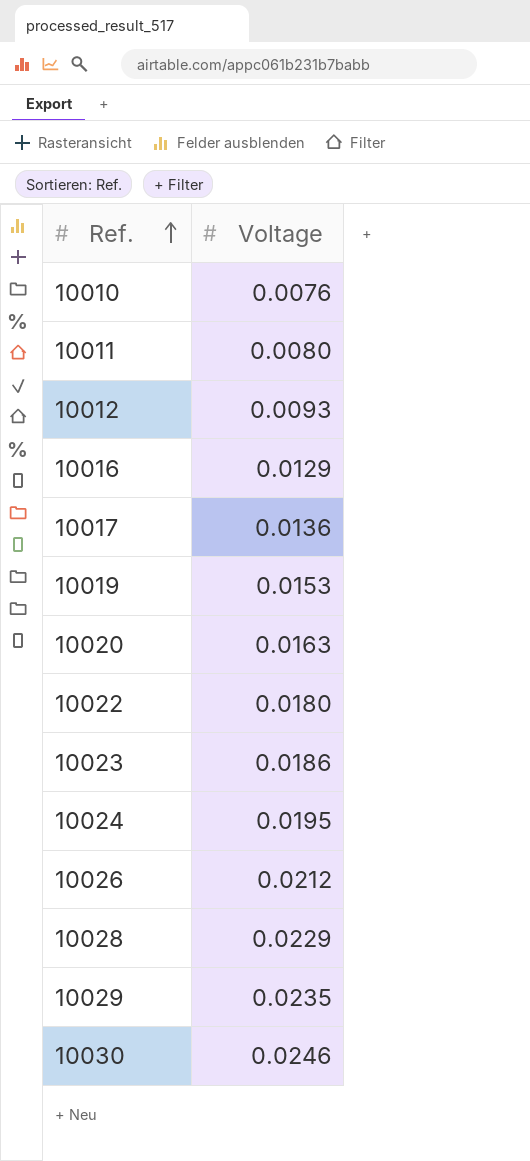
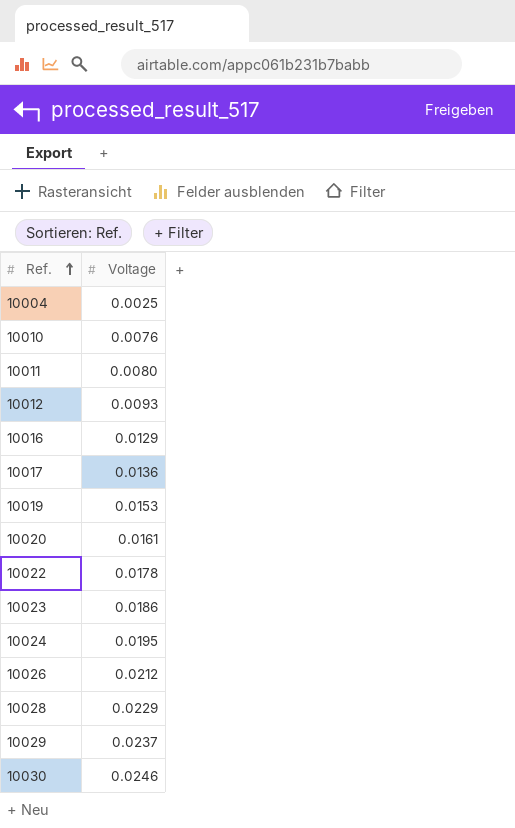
row 10004: none -> 0.0025
10020 | Voltage: 0.0163 -> 0.0161
10022 | Voltage: 0.0180 -> 0.0178
10029 | Voltage: 0.0235 -> 0.0237

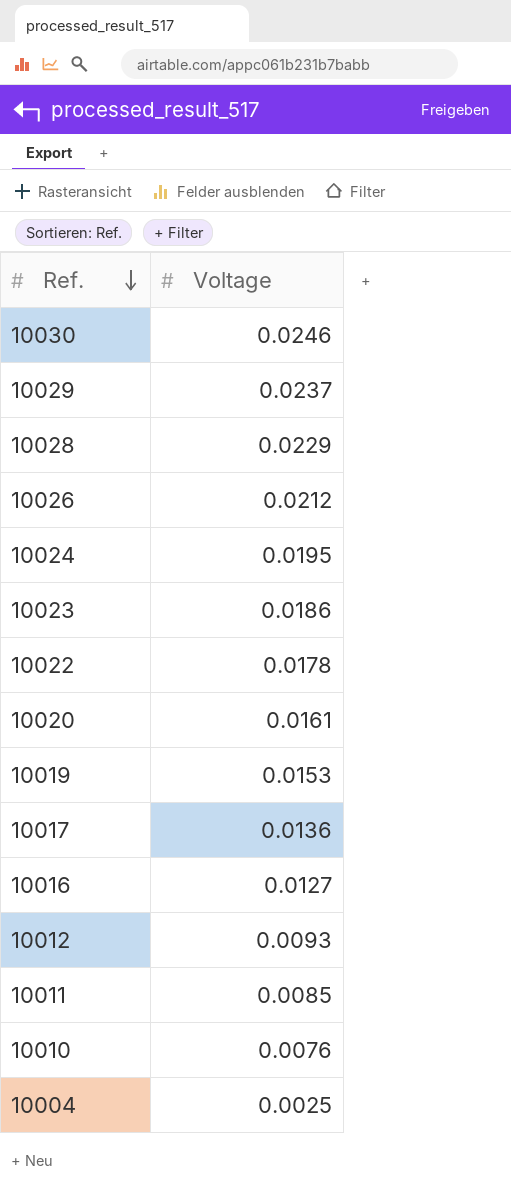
row order: Ref. ascending -> Ref. descending
10016 | Voltage: 0.0129 -> 0.0127
10011 | Voltage: 0.0080 -> 0.0085

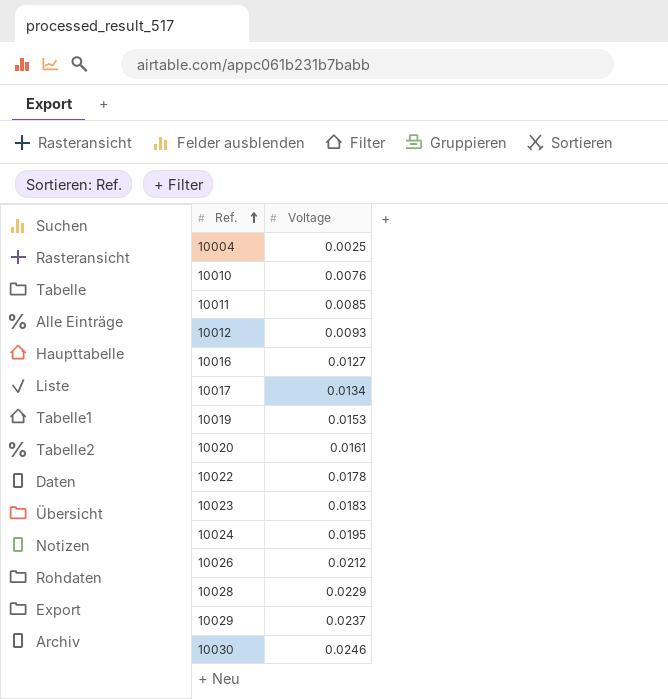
row order: Ref. descending -> Ref. ascending
10017 | Voltage: 0.0136 -> 0.0134
10023 | Voltage: 0.0186 -> 0.0183

